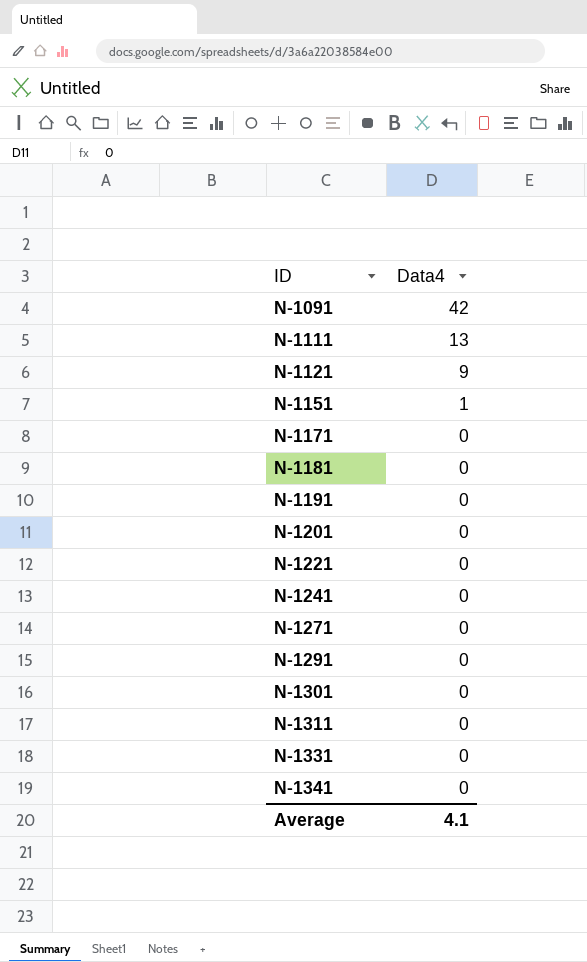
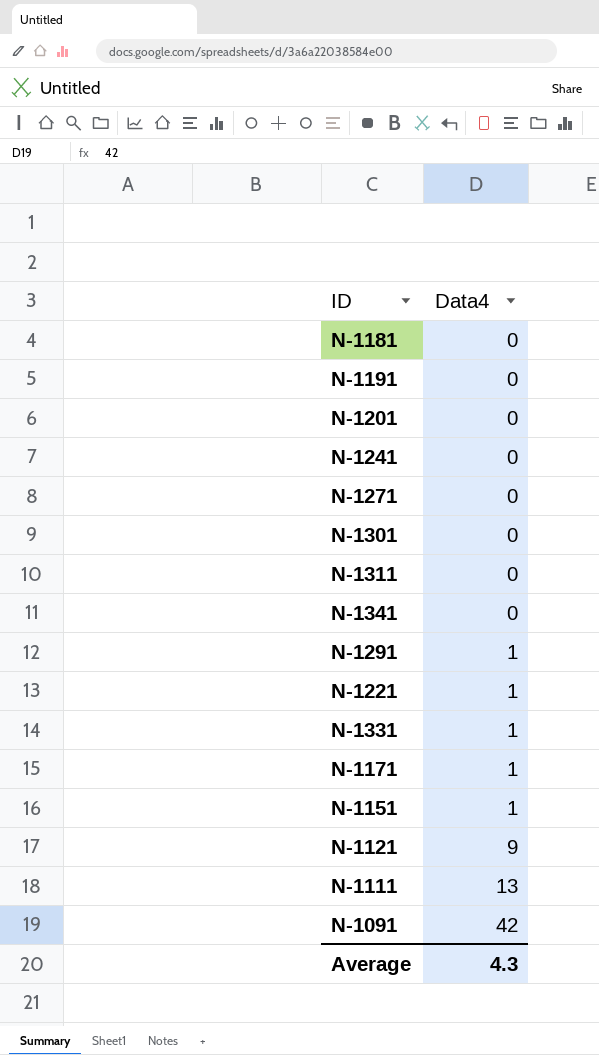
row order: ID ascending -> Data4 ascending
N-1291 | Data4: 0 -> 1
N-1221 | Data4: 0 -> 1
N-1331 | Data4: 0 -> 1
N-1171 | Data4: 0 -> 1
Average | Data4: 4.1 -> 4.3

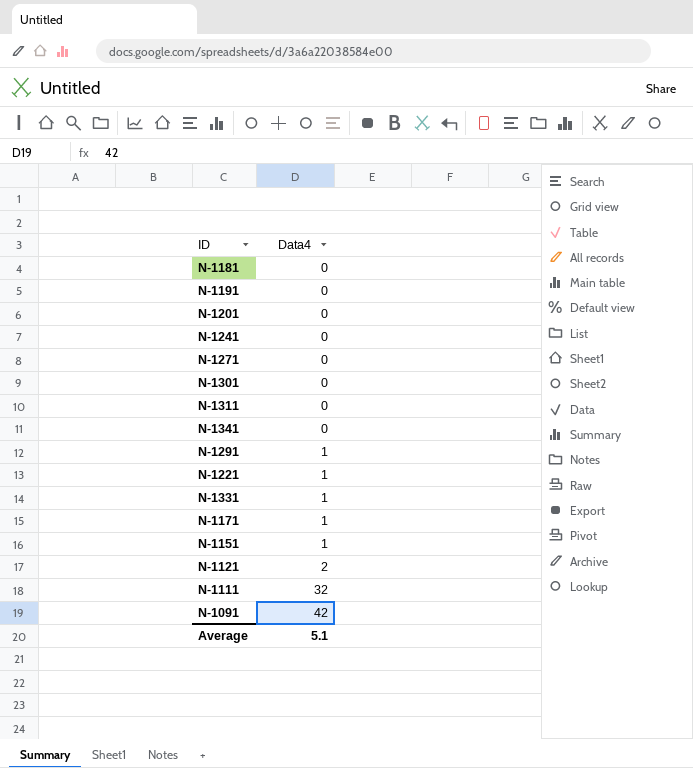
N-1121 | Data4: 9 -> 2
N-1111 | Data4: 13 -> 32
Average | Data4: 4.3 -> 5.1

